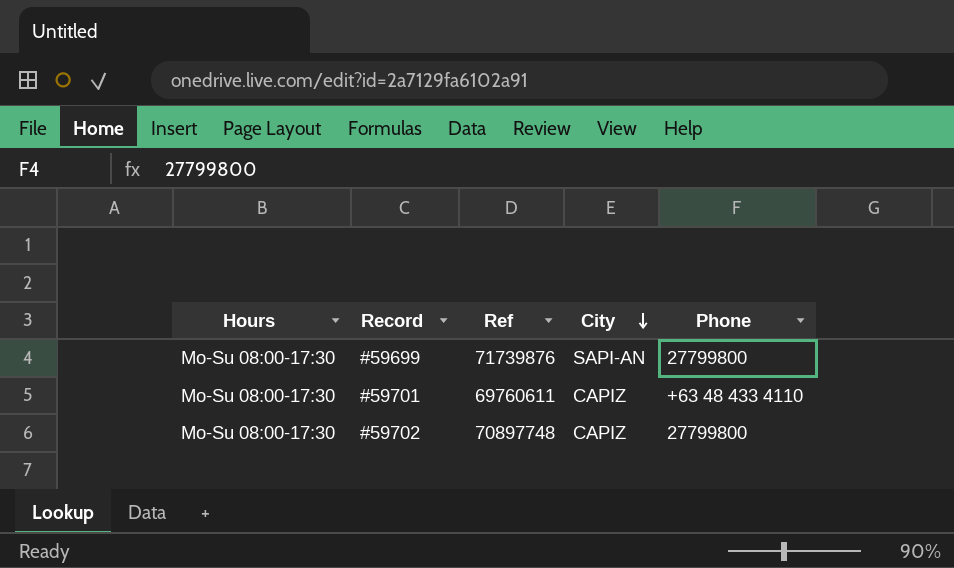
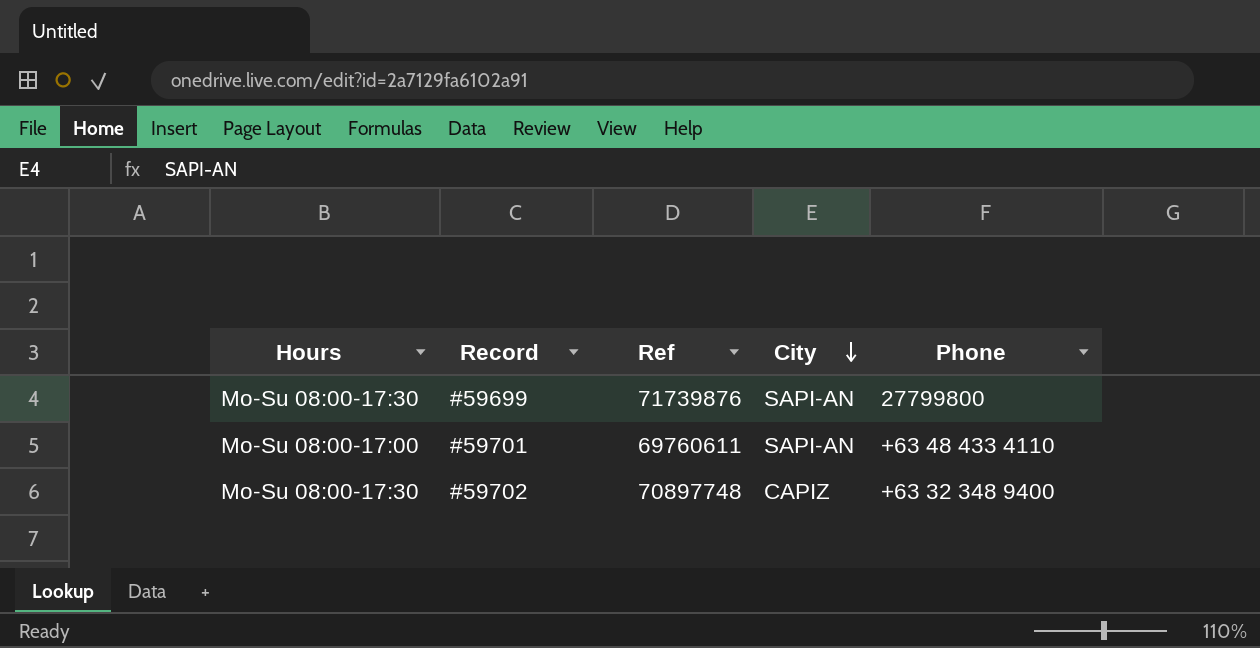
#59701 | Hours: Mo-Su 08:00-17:30 -> Mo-Su 08:00-17:00
#59701 | City: CAPIZ -> SAPI-AN
#59702 | Phone: 27799800 -> +63 32 348 9400

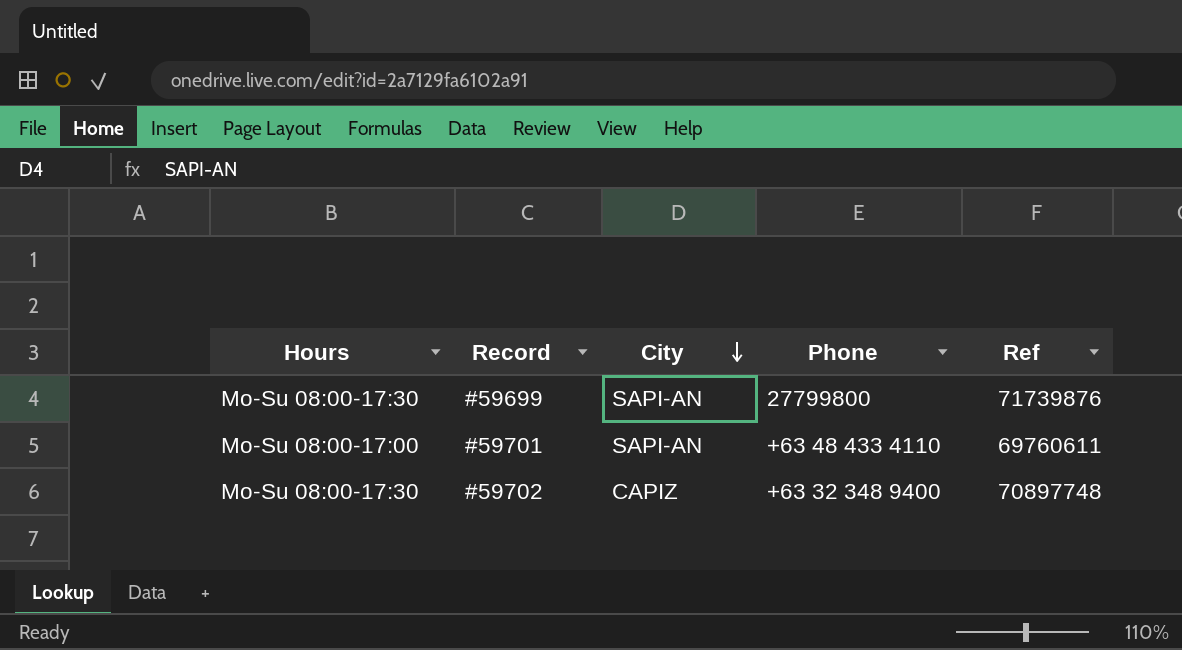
column Ref | position: 3 -> 5

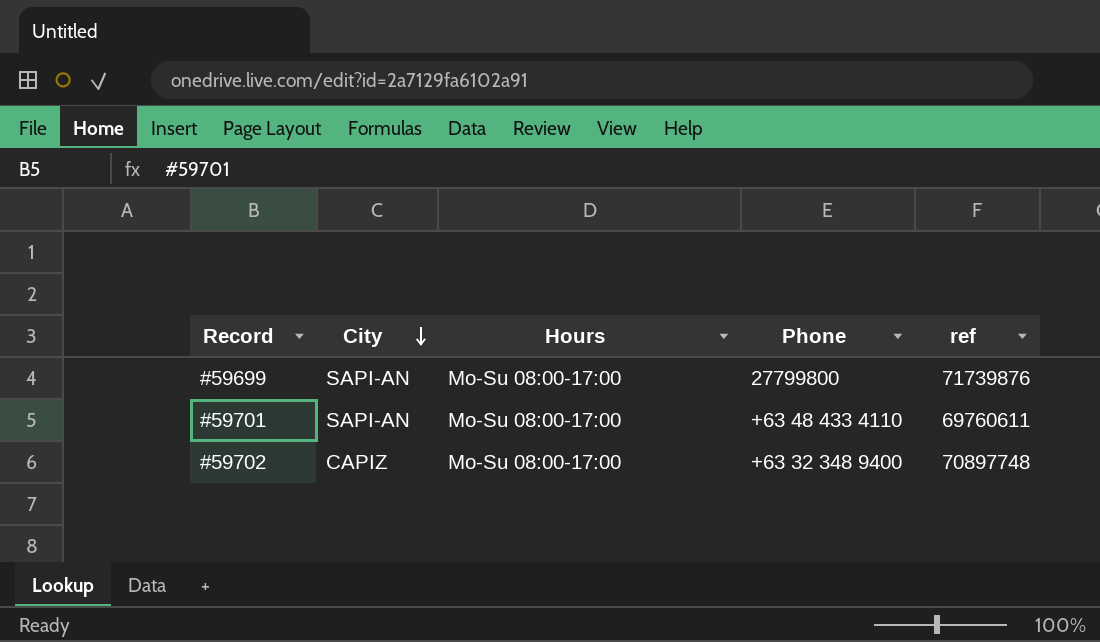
column Hours | position: 1 -> 3
column name: Ref -> ref
#59699 | Hours: Mo-Su 08:00-17:30 -> Mo-Su 08:00-17:00
#59702 | Hours: Mo-Su 08:00-17:30 -> Mo-Su 08:00-17:00

